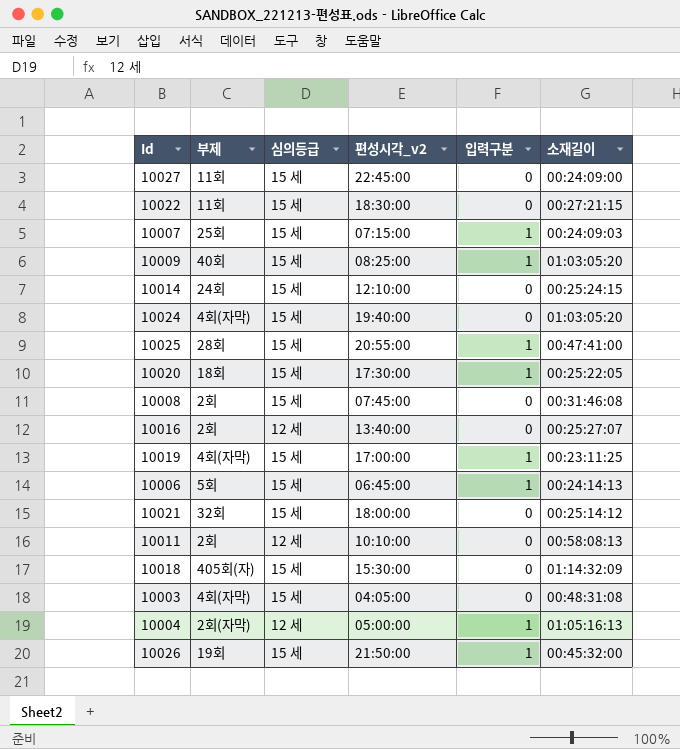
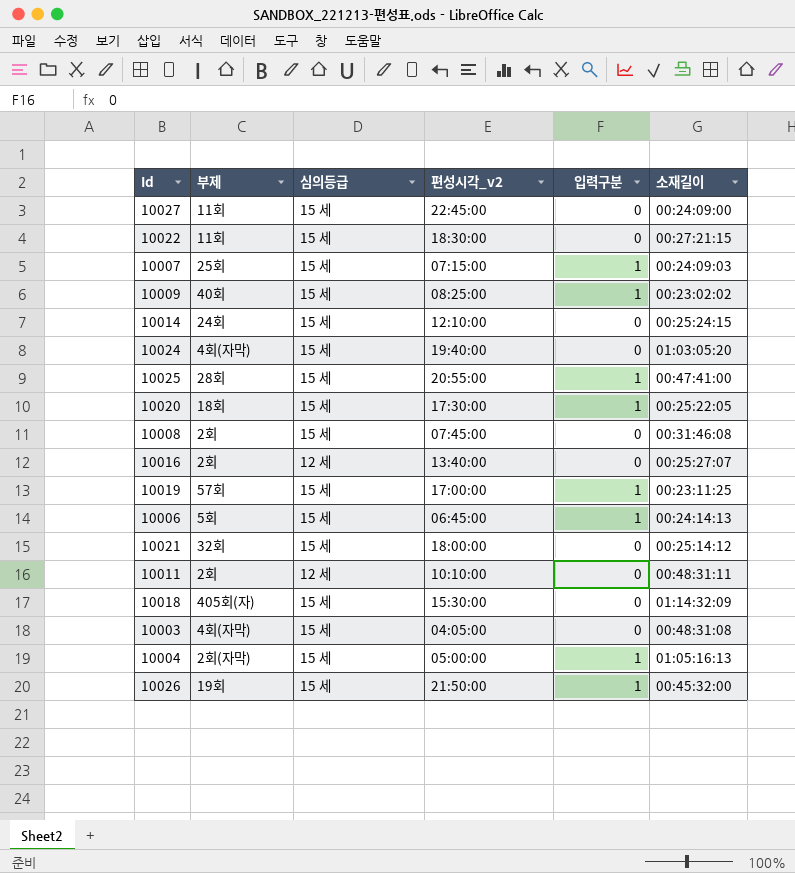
10009 | 소재길이: 01:03:05:20 -> 00:23:02:02
10019 | 부제: 4회(자막) -> 57회
10011 | 소재길이: 00:58:08:13 -> 00:48:31:11
10004 | 심의등급: 12 세 -> 15 세

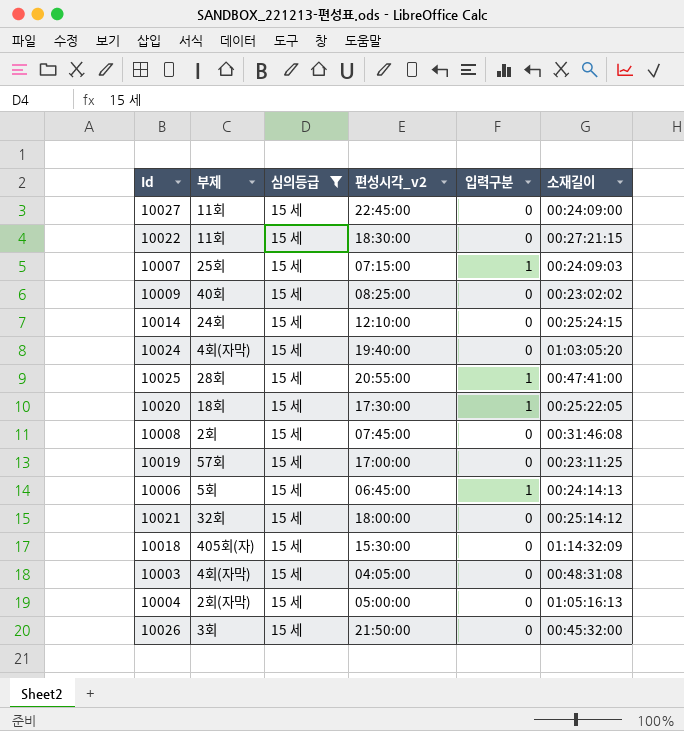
filter: none -> 심의등급 = 15 세
10009 | 입력구분: 1 -> 0
10019 | 입력구분: 1 -> 0
10004 | 입력구분: 1 -> 0
10026 | 부제: 19회 -> 3회
10026 | 입력구분: 1 -> 0

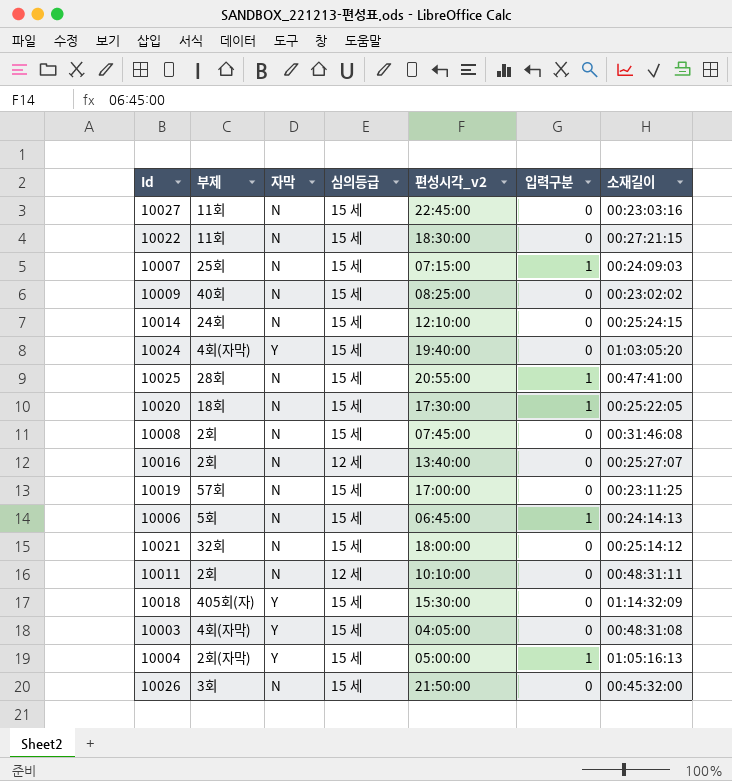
filter: 심의등급 = 15 세 -> none
column 자막 | position: none -> 3
10027 | 소재길이: 00:24:09:00 -> 00:23:03:16
10004 | 입력구분: 0 -> 1

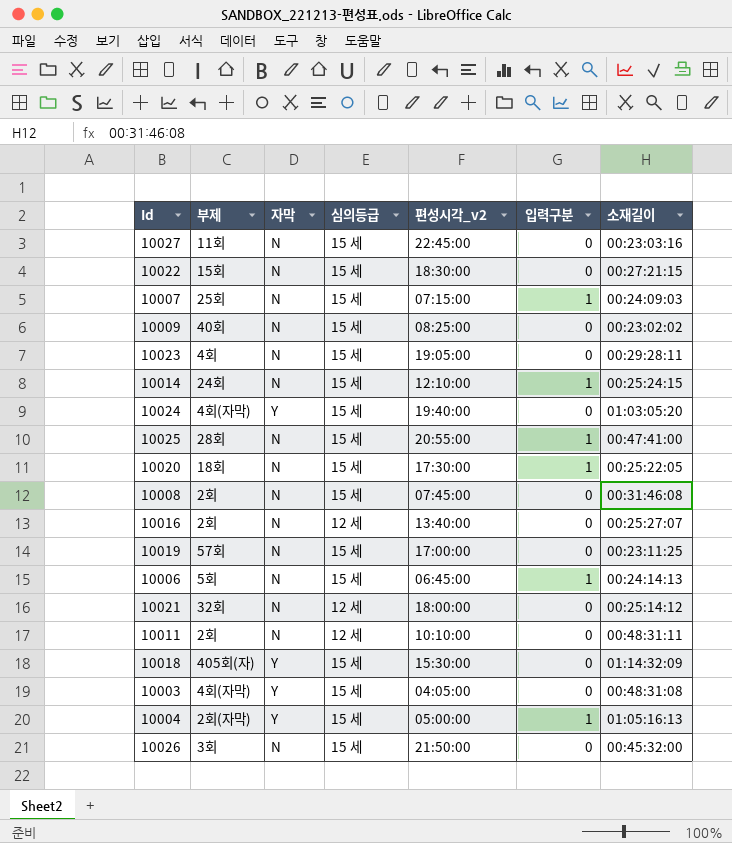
10022 | 부제: 11회 -> 15회
row 10023: none -> 4회 | N | 15 세 | 19:05:00 | 0 | 00:29:28:11
10014 | 입력구분: 0 -> 1
10021 | 심의등급: 15 세 -> 12 세

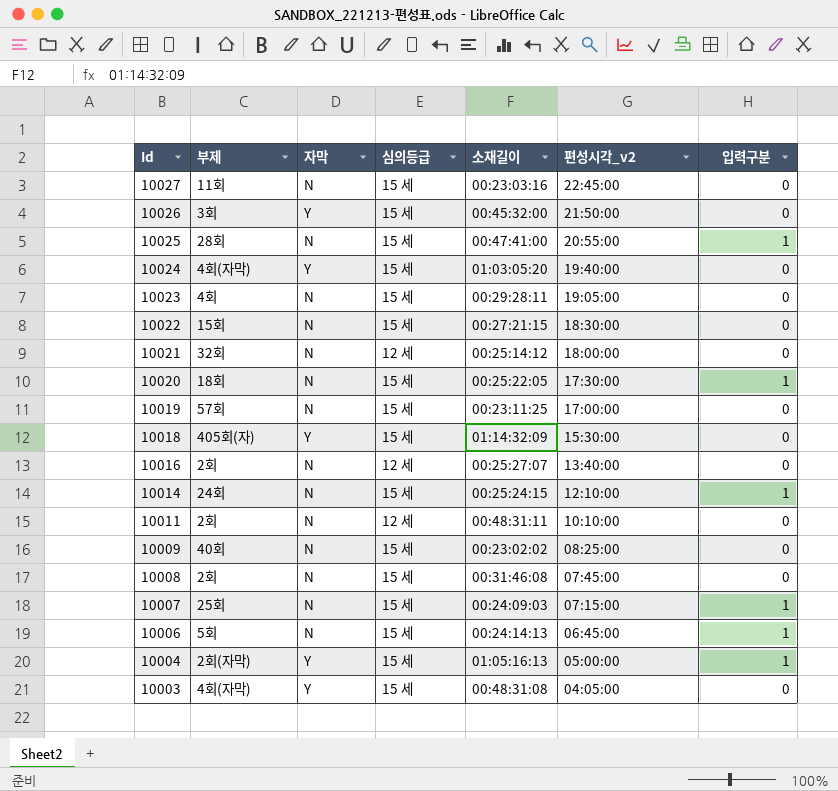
row order: none -> Id descending
column 소재길이 | position: 7 -> 5
10026 | 자막: N -> Y

